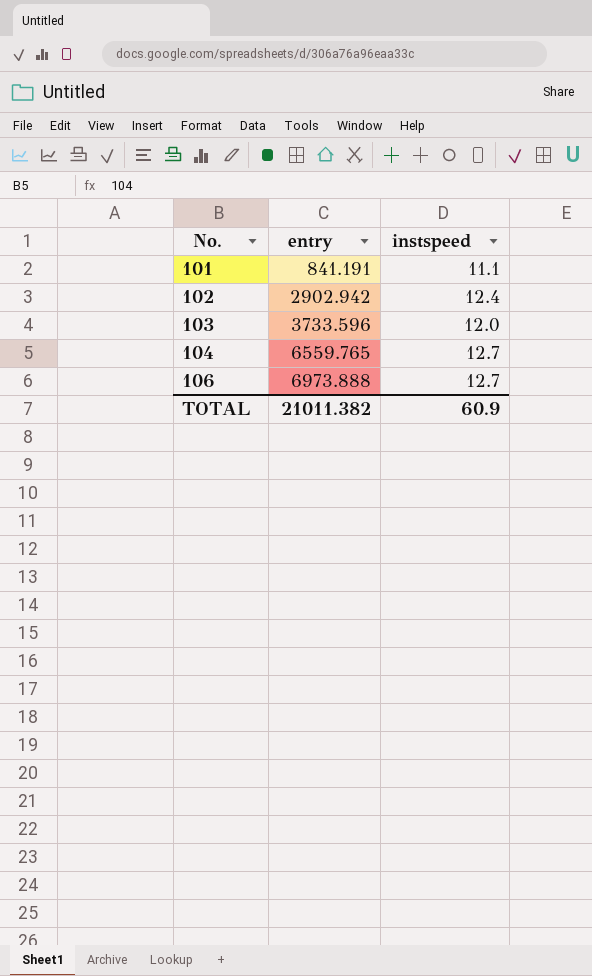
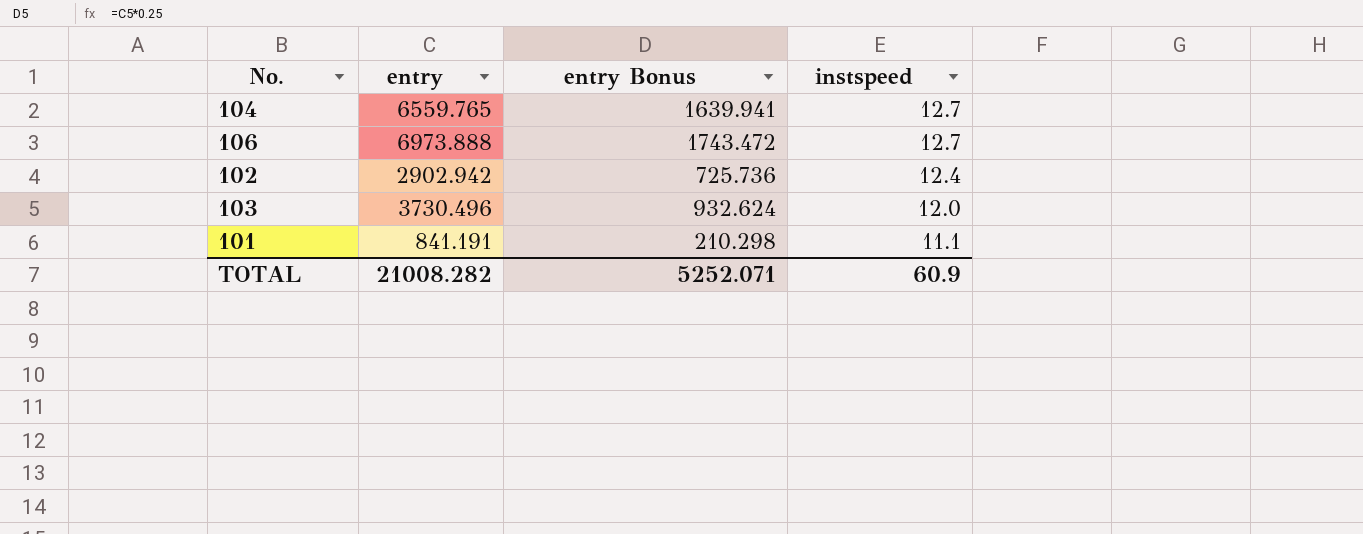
row order: No. ascending -> instspeed descending
column entry Bonus | formula: none -> [entry] * 0.25
103 | entry: 3733.596 -> 3730.496
TOTAL | entry: 21011.382 -> 21008.282

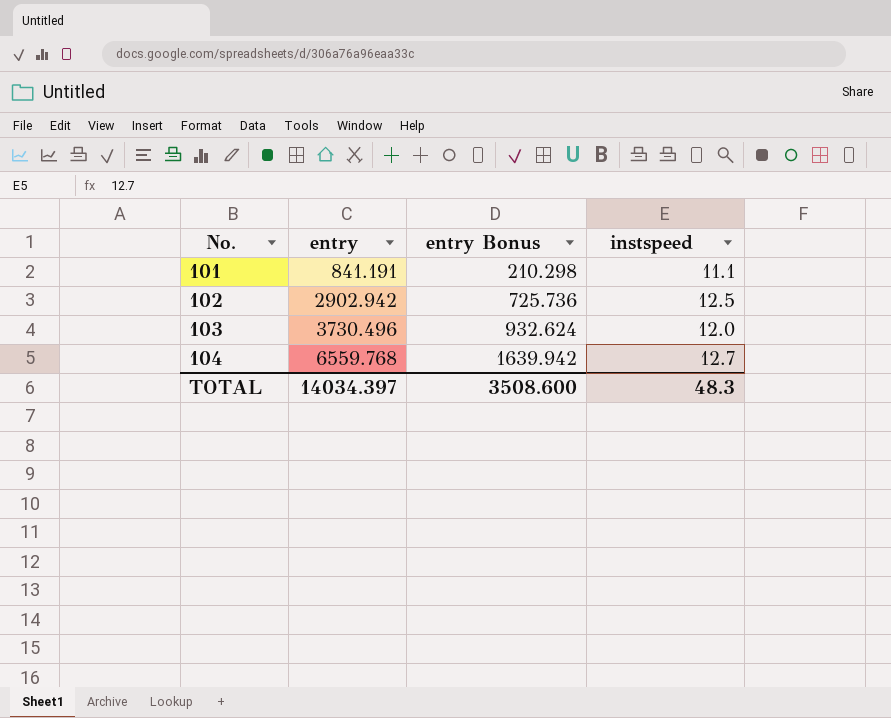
row order: instspeed descending -> No. ascending
row 106: 6973.888 | 1743.472 | 12.7 -> none
102 | instspeed: 12.4 -> 12.5
104 | entry: 6559.765 -> 6559.768
104 | entry Bonus: 1639.941 -> 1639.942
TOTAL | entry: 21008.282 -> 14034.397
TOTAL | entry Bonus: 5252.071 -> 3508.600
TOTAL | instspeed: 60.9 -> 48.3

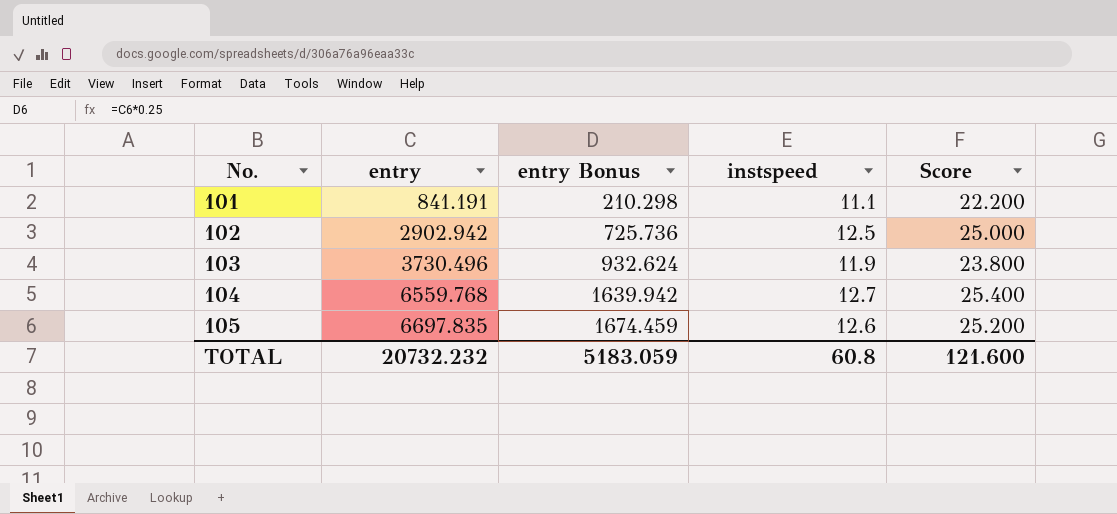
column Score | formula: none -> [instspeed] * 2
103 | instspeed: 12.0 -> 11.9
row 105: none -> 6697.835 | 1674.459 | 12.6 | 25.200
TOTAL | entry: 14034.397 -> 20732.232
TOTAL | entry Bonus: 3508.600 -> 5183.059
TOTAL | instspeed: 48.3 -> 60.8

